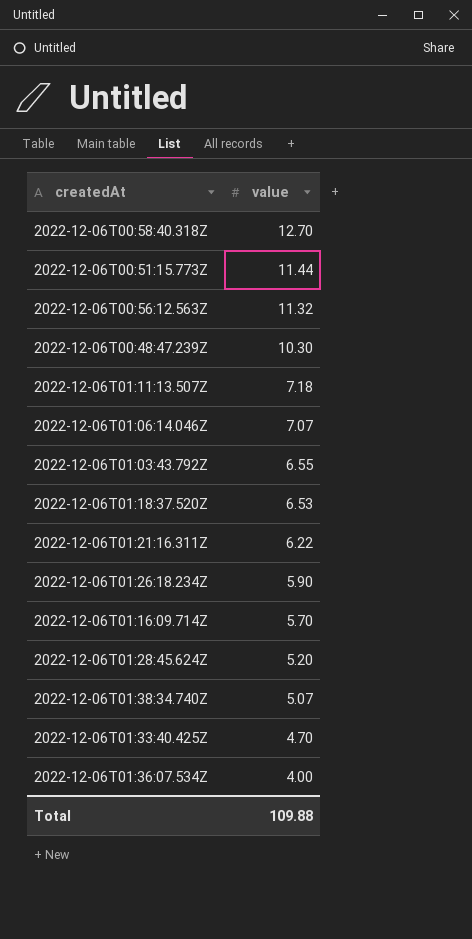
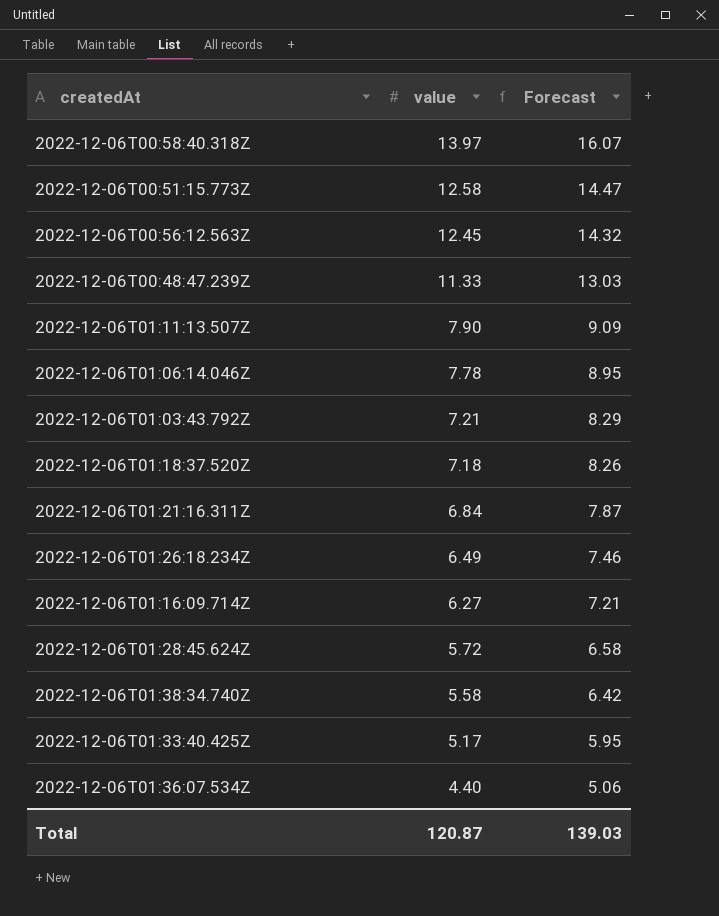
column Forecast | formula: none -> [value] * 1.15
2022-12-06T00:58:40.318Z | value: 12.70 -> 13.97
2022-12-06T00:51:15.773Z | value: 11.44 -> 12.58
2022-12-06T00:56:12.563Z | value: 11.32 -> 12.45
2022-12-06T00:48:47.239Z | value: 10.30 -> 11.33
2022-12-06T01:11:13.507Z | value: 7.18 -> 7.90
2022-12-06T01:06:14.046Z | value: 7.07 -> 7.78
2022-12-06T01:03:43.792Z | value: 6.55 -> 7.21
2022-12-06T01:18:37.520Z | value: 6.53 -> 7.18
2022-12-06T01:21:16.311Z | value: 6.22 -> 6.84
2022-12-06T01:26:18.234Z | value: 5.90 -> 6.49
2022-12-06T01:16:09.714Z | value: 5.70 -> 6.27
2022-12-06T01:28:45.624Z | value: 5.20 -> 5.72
2022-12-06T01:38:34.740Z | value: 5.07 -> 5.58
2022-12-06T01:33:40.425Z | value: 4.70 -> 5.17
2022-12-06T01:36:07.534Z | value: 4.00 -> 4.40
Total | value: 109.88 -> 120.87

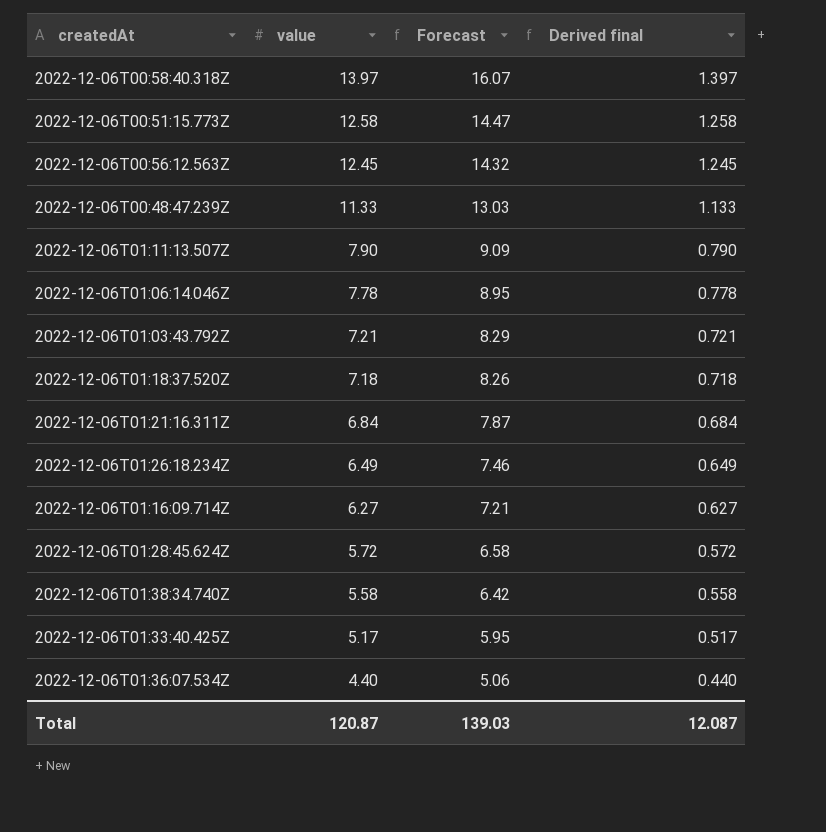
column Derived final | formula: none -> [value] * 0.1

